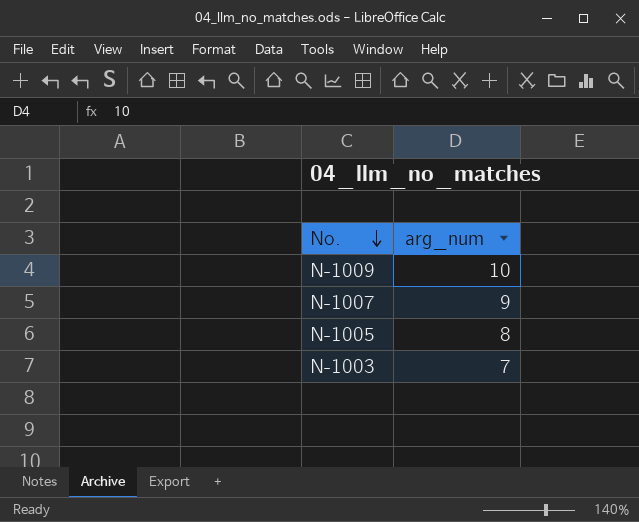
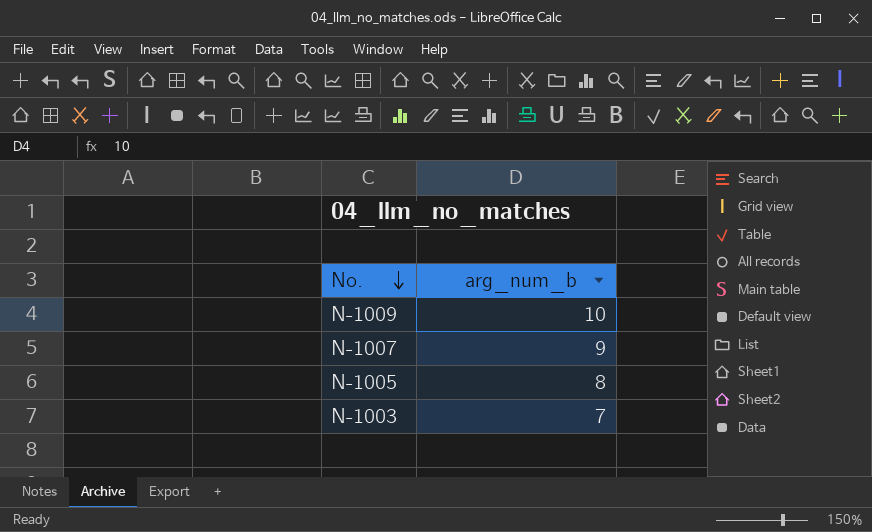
column name: arg_num -> arg_num_b

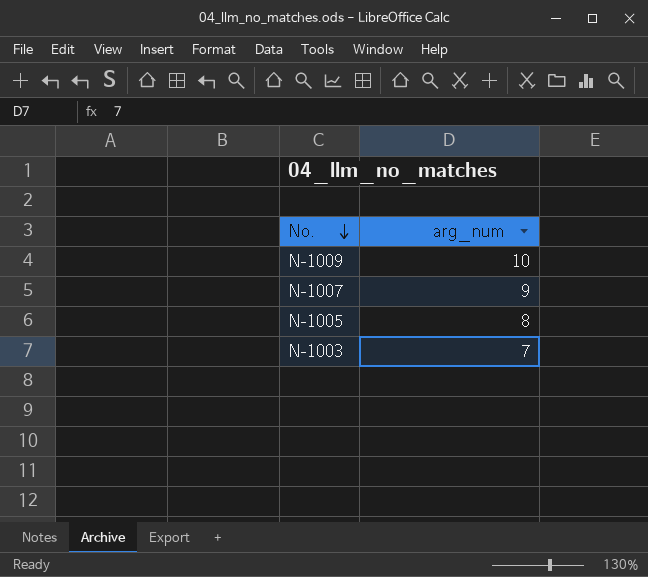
column name: arg_num_b -> arg_num

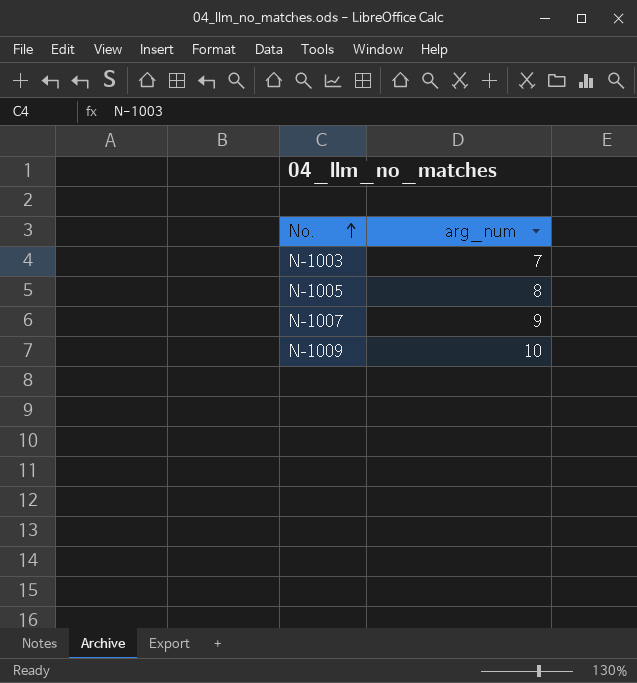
row order: No. descending -> No. ascending

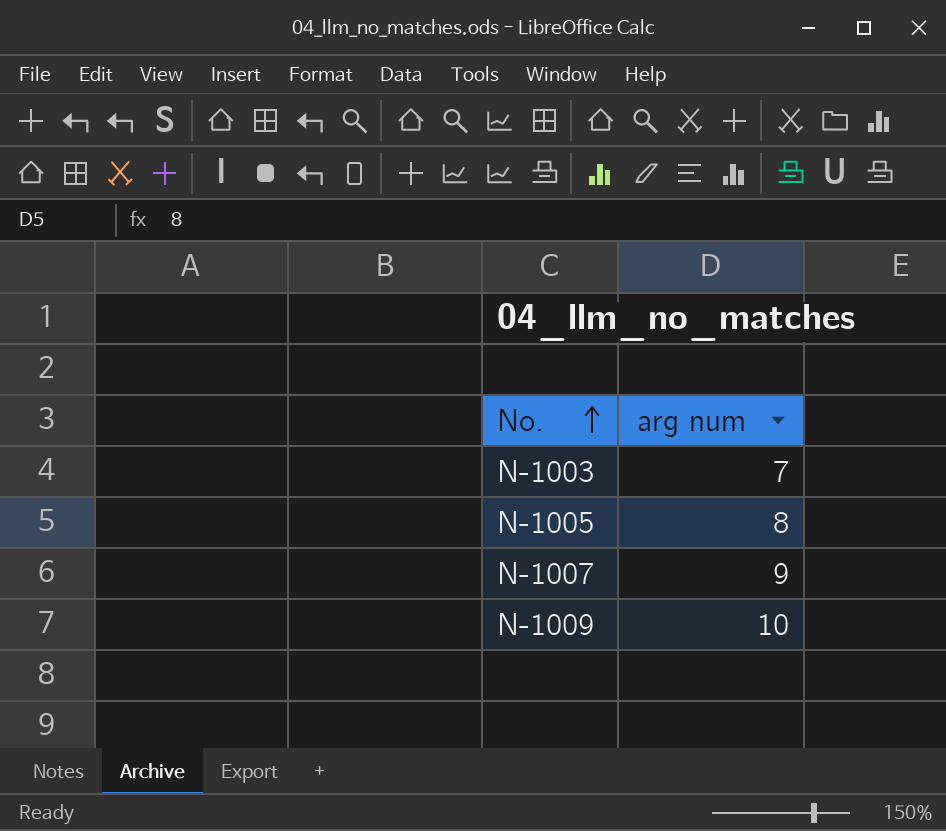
column name: arg_num -> arg num

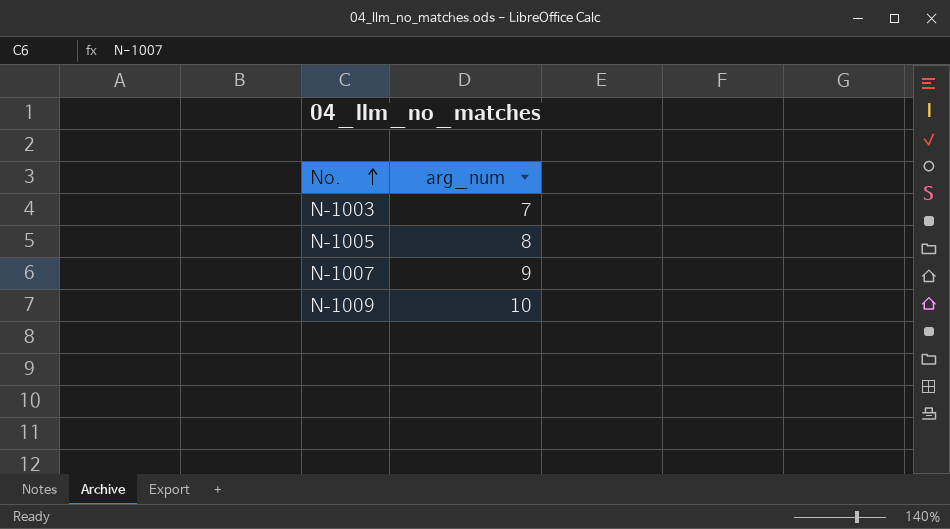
column name: arg num -> arg_num

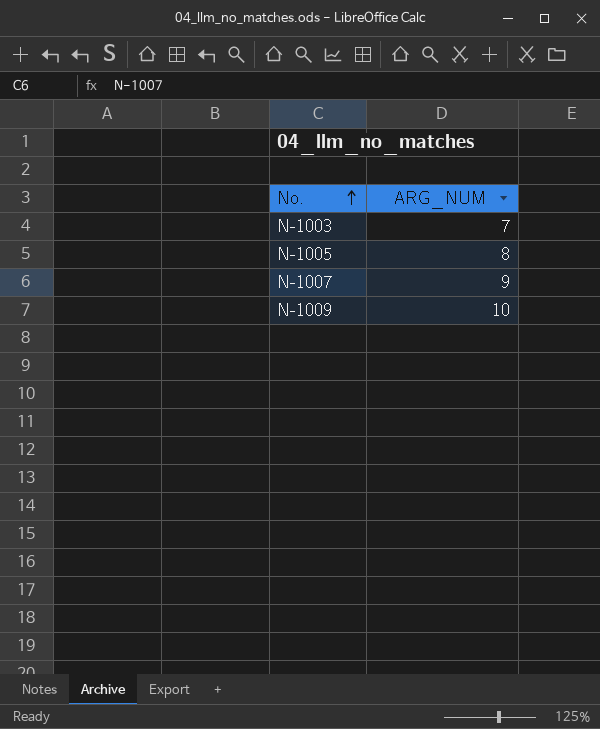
column name: arg_num -> ARG_NUM

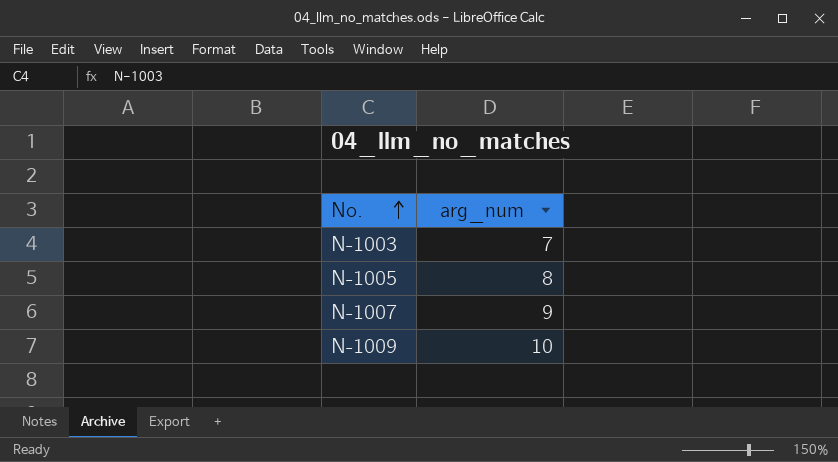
column name: ARG_NUM -> arg_num

